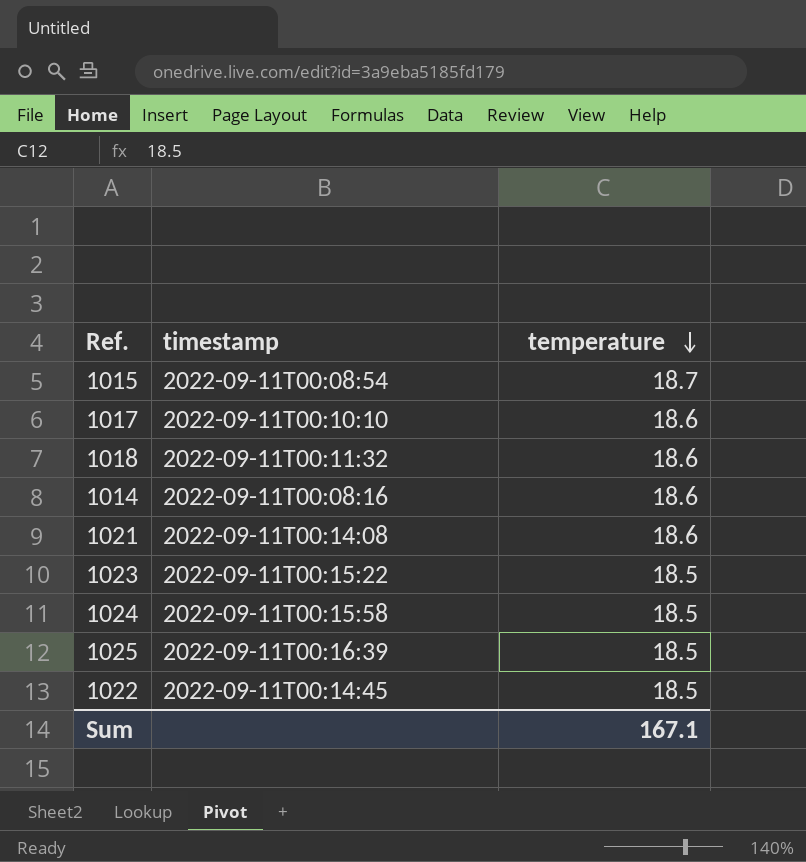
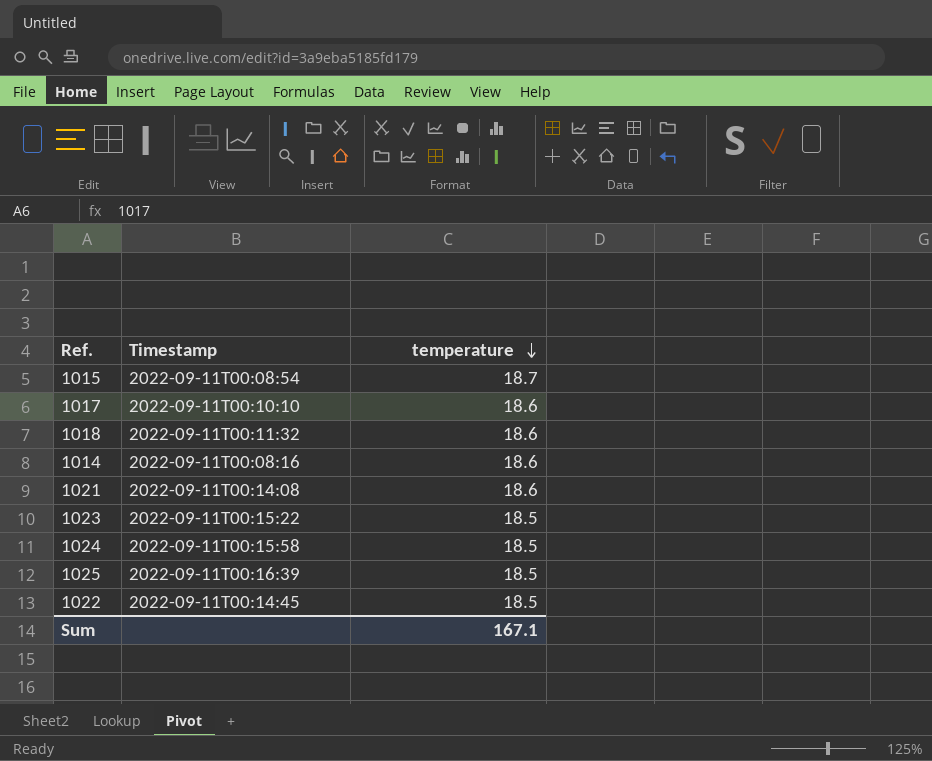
column name: timestamp -> Timestamp

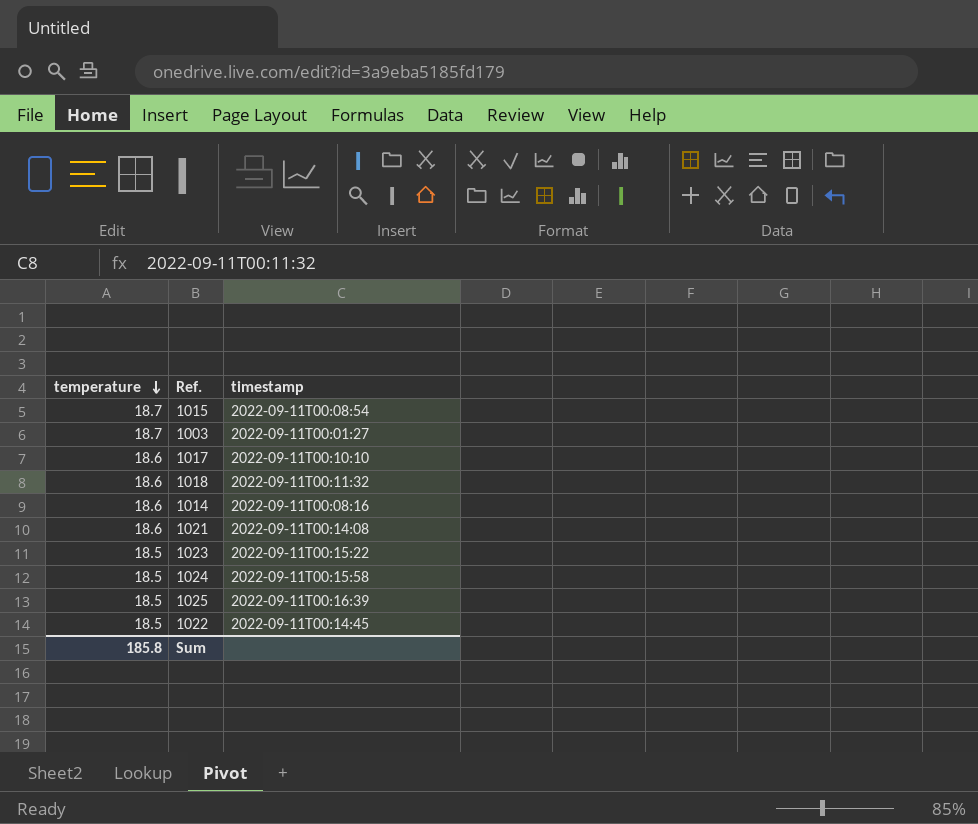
column temperature | position: 3 -> 1
column name: Timestamp -> timestamp
row 1003: none -> 18.7 | 2022-09-11T00:01:27
Sum | temperature: 167.1 -> 185.8

